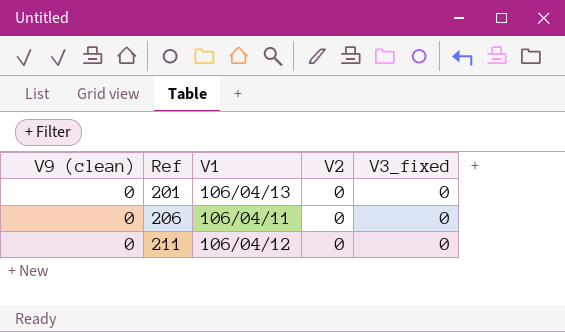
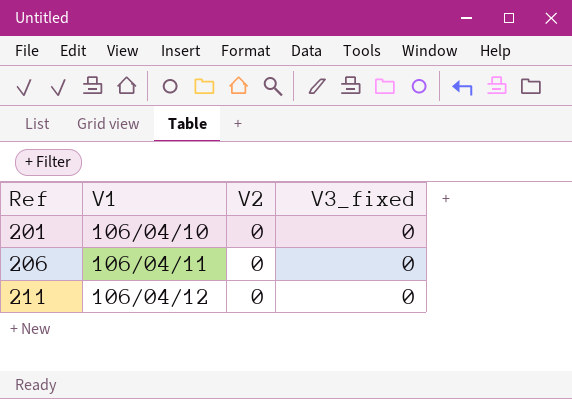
column V9 (clean) | position: 1 -> none
201 | V1: 106/04/13 -> 106/04/10

